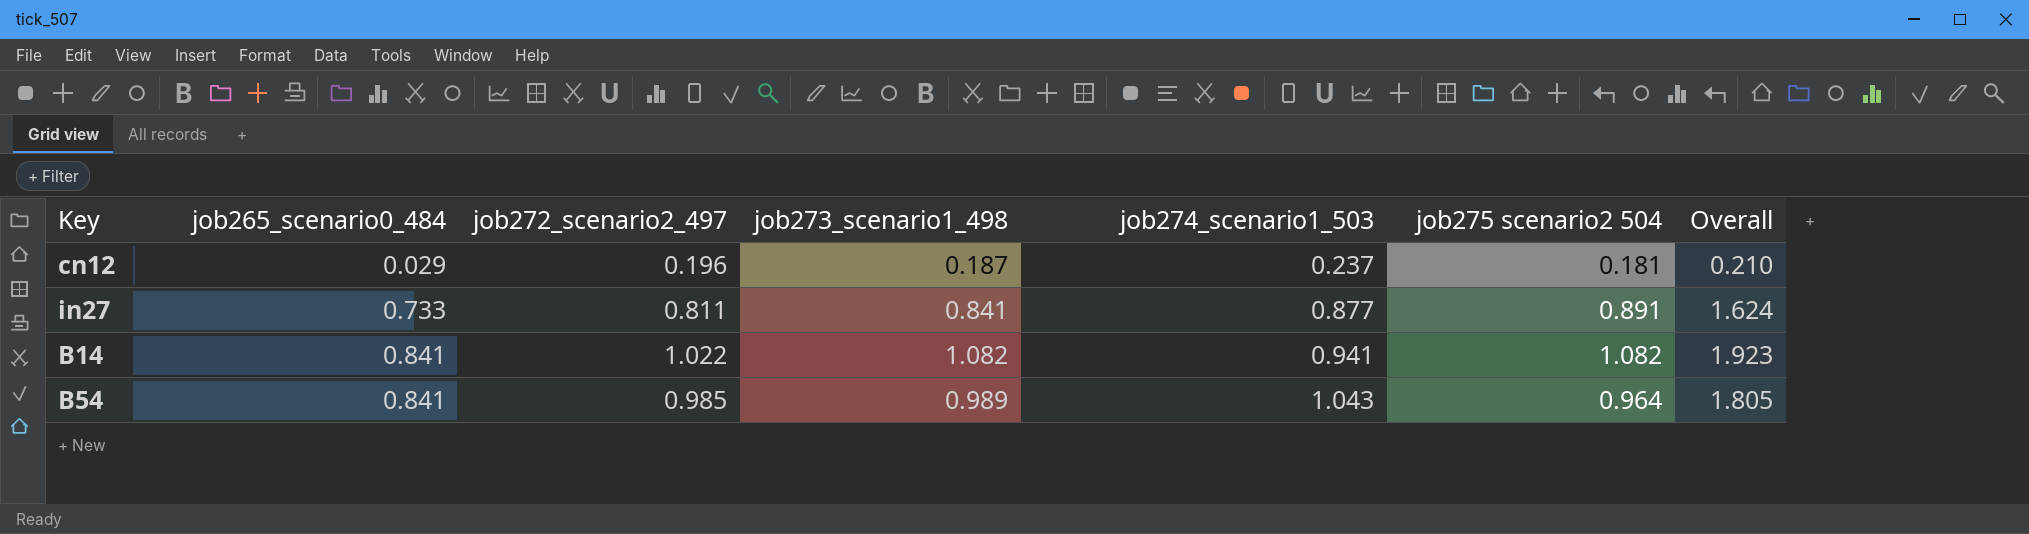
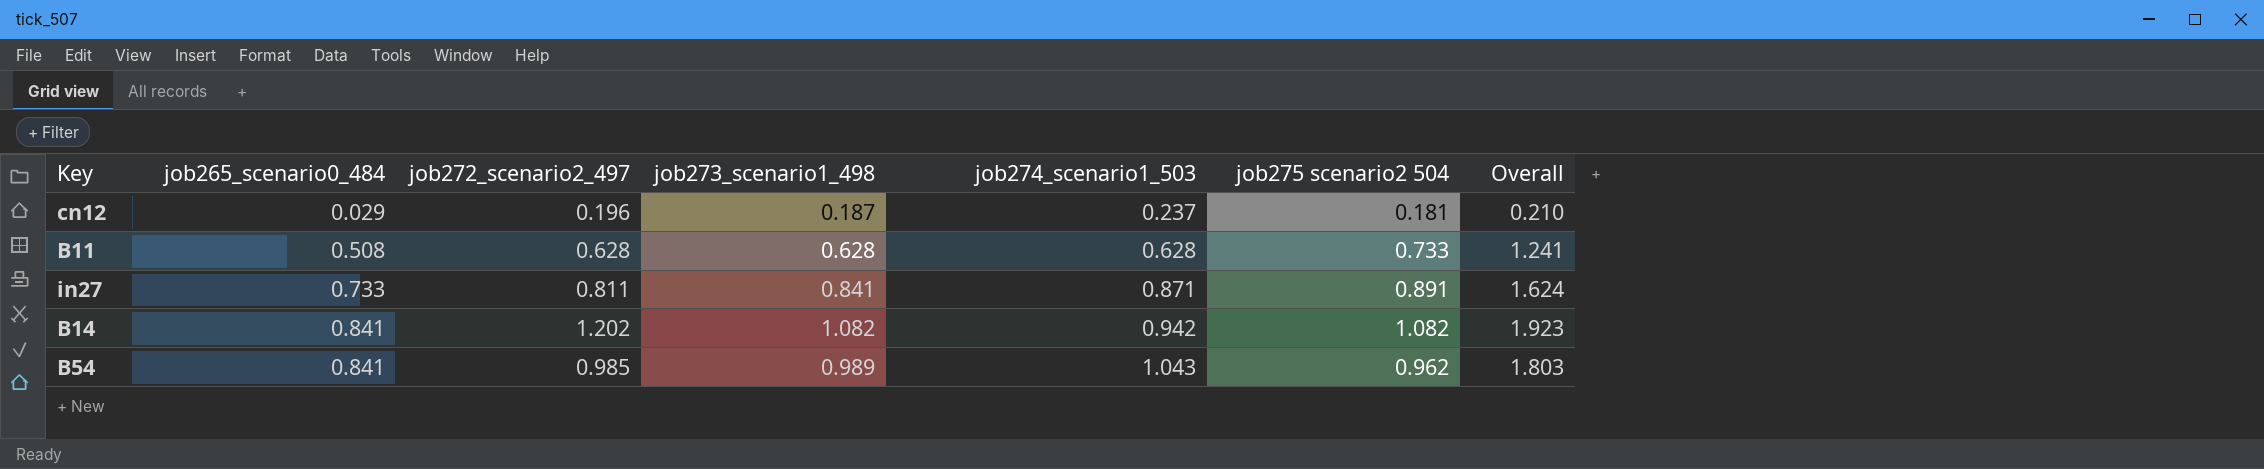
row B11: none -> 0.508 | 0.628 | 0.628 | 0.628 | 0.733 | 1.241
in27 | job274_scenario1_503: 0.877 -> 0.871
B14 | job272_scenario2_497: 1.022 -> 1.202
B14 | job274_scenario1_503: 0.941 -> 0.942
B54 | job275 scenario2 504: 0.964 -> 0.962
B54 | Overall: 1.805 -> 1.803

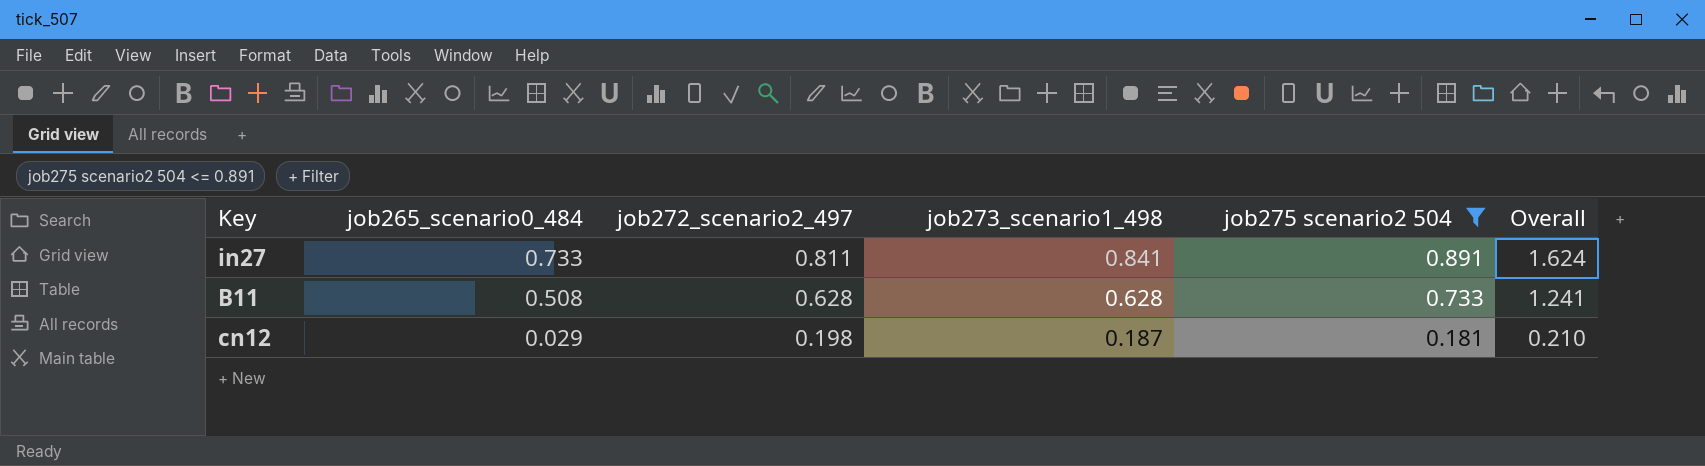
filter: none -> job275 scenario2 504 <= 0.891
row order: job265_scenario0_484 ascending -> job265_scenario0_484 descending
column job274_scenario1_503 | position: 5 -> none
cn12 | job272_scenario2_497: 0.196 -> 0.198

